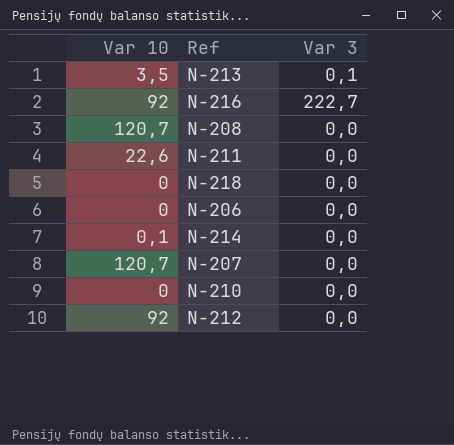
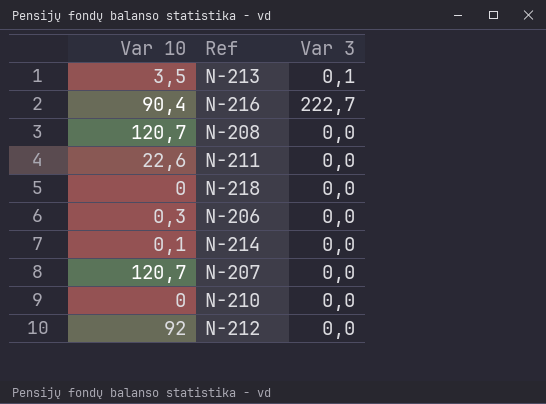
N-216 | Var 10: 92 -> 90,4
N-206 | Var 10: 0 -> 0,3

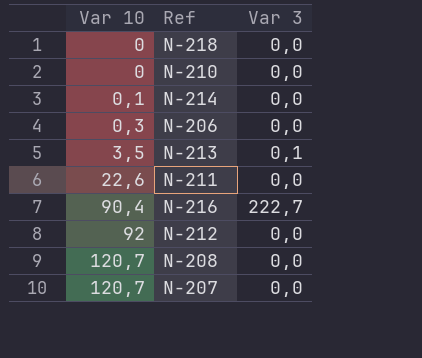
row order: none -> Var 10 ascending

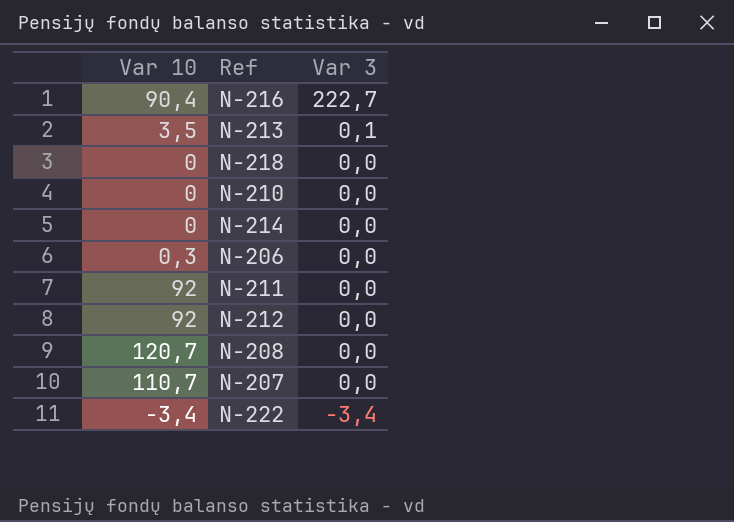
row order: Var 10 ascending -> Var 3 descending
N-214 | Var 10: 0,1 -> 0
N-211 | Var 10: 22,6 -> 92
N-207 | Var 10: 120,7 -> 110,7
row N-222: none -> -3,4 | -3,4

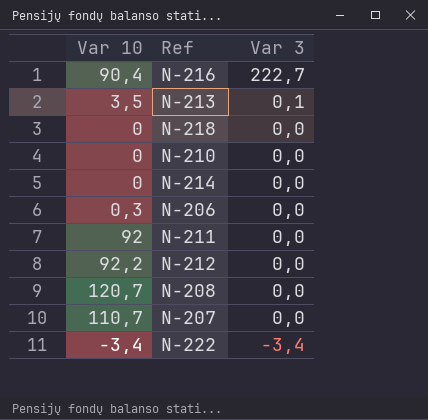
N-212 | Var 10: 92 -> 92,2

